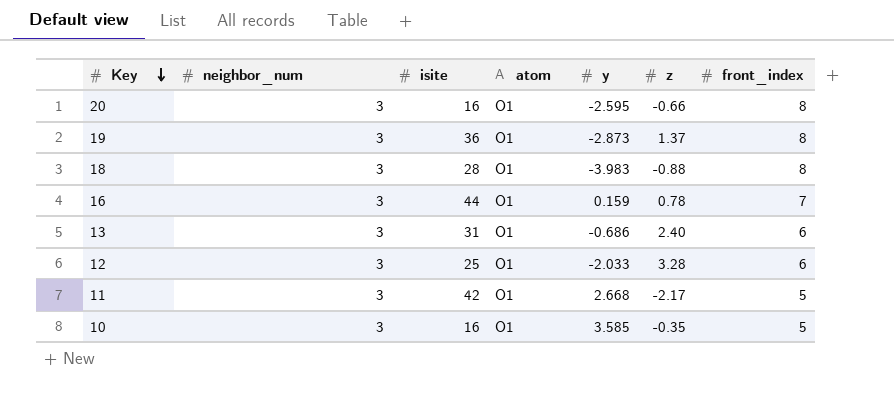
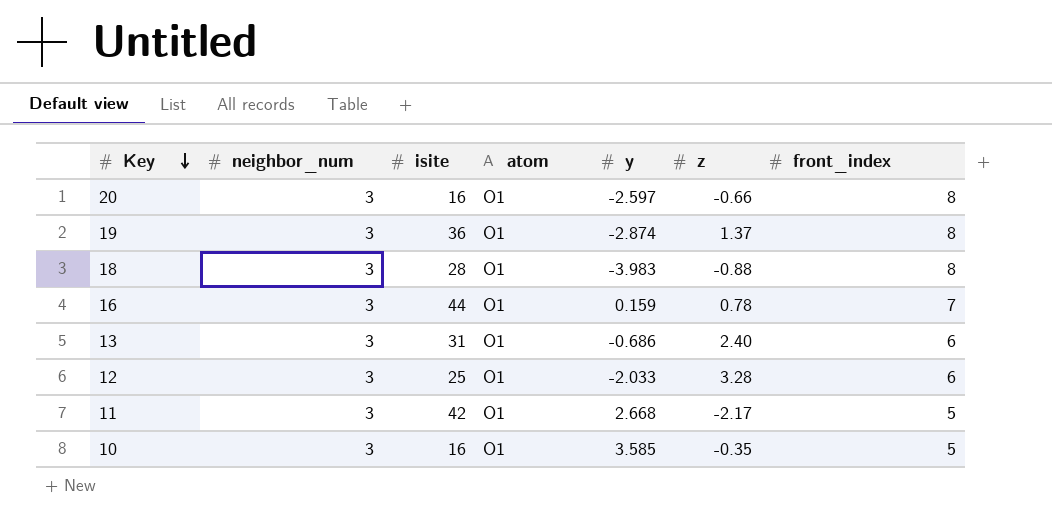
20 | y: -2.595 -> -2.597
19 | y: -2.873 -> -2.874

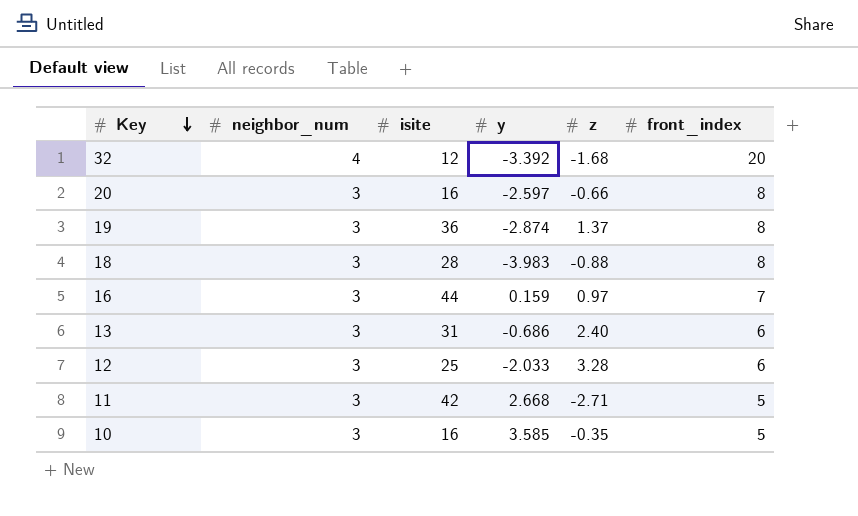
column atom | position: 4 -> none
row 32: none -> 4 | 12 | -3.392 | -1.68 | 20
16 | z: 0.78 -> 0.97
11 | z: -2.17 -> -2.71

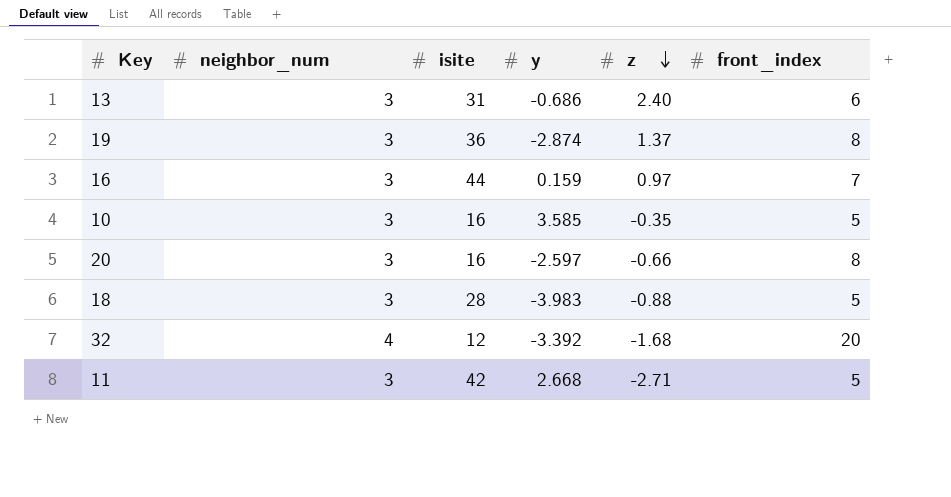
row order: Key descending -> z descending
row 12: 3 | 25 | -2.033 | 3.28 | 6 -> none
18 | front_index: 8 -> 5

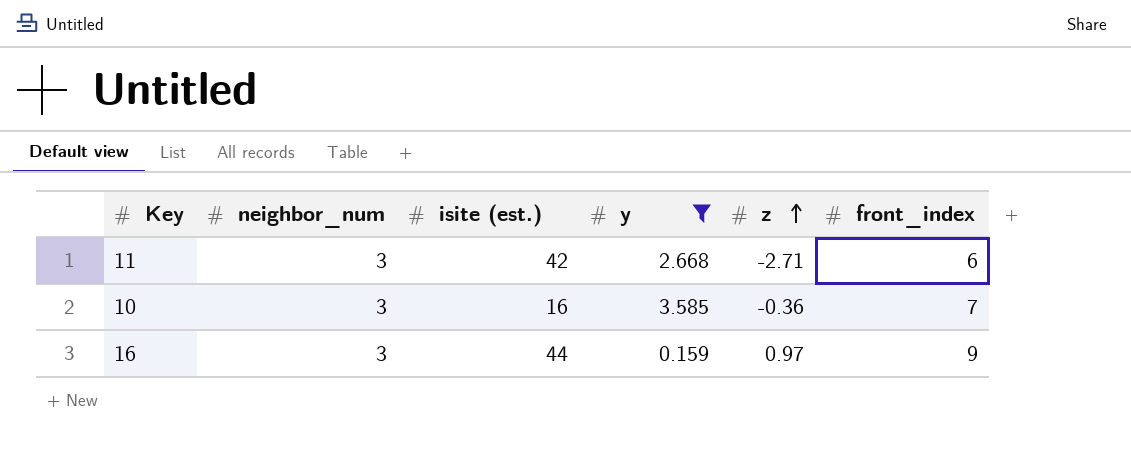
filter: none -> y >= 0.159
row order: z descending -> z ascending
column name: isite -> isite (est.)
11 | front_index: 5 -> 6
10 | z: -0.35 -> -0.36
10 | front_index: 5 -> 7
16 | front_index: 7 -> 9

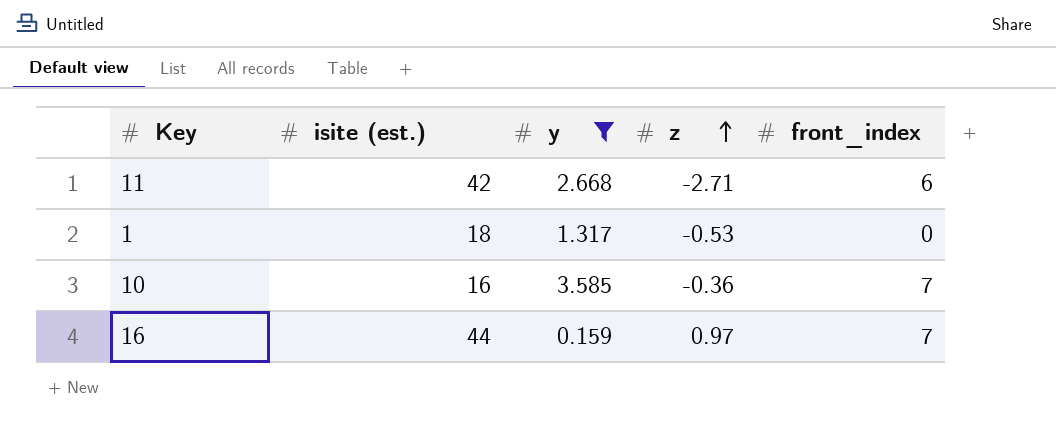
column neighbor_num | position: 2 -> none
row 1: none -> 18 | 1.317 | -0.53 | 0
16 | front_index: 9 -> 7

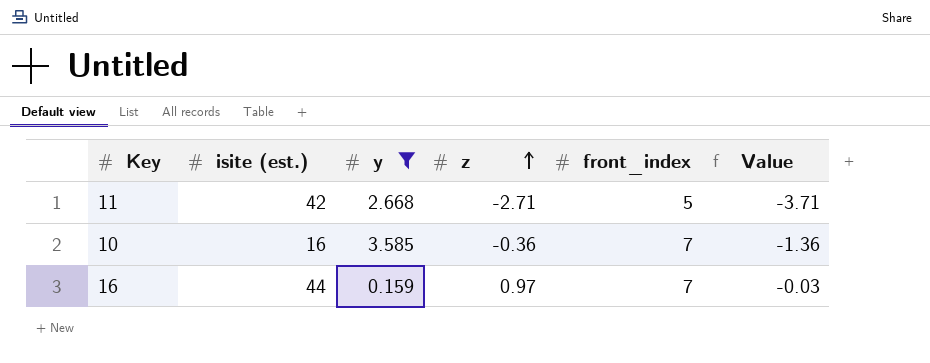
column Value | formula: none -> [z] - 1
row 1: 18 | 1.317 | -0.53 | 0 -> none
11 | front_index: 6 -> 5

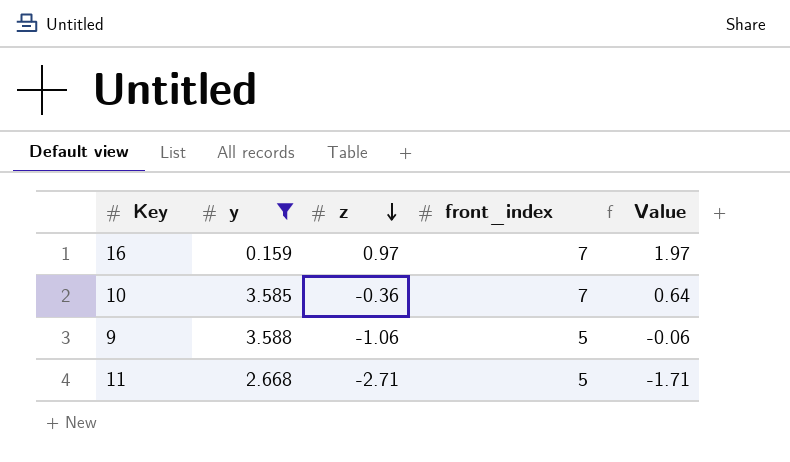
row order: z ascending -> z descending
column isite (est.) | position: 2 -> none
column Value | formula: [z] - 1 -> [z] + 1
row 9: none -> 3.588 | -1.06 | 5 | -0.06

